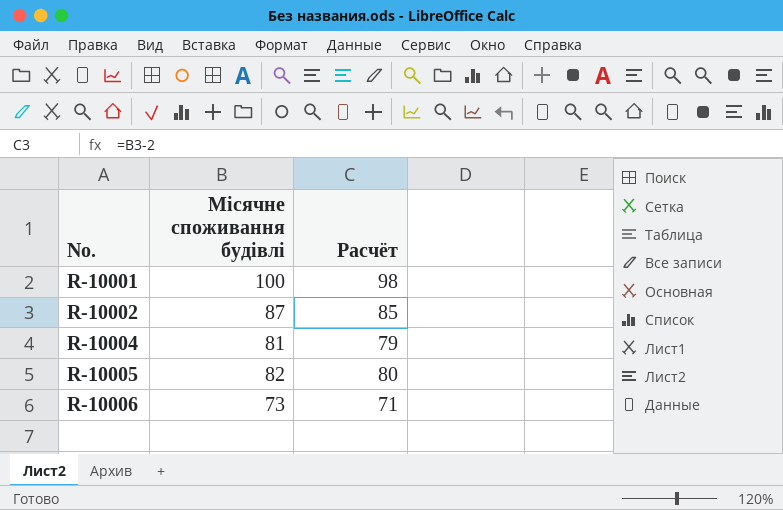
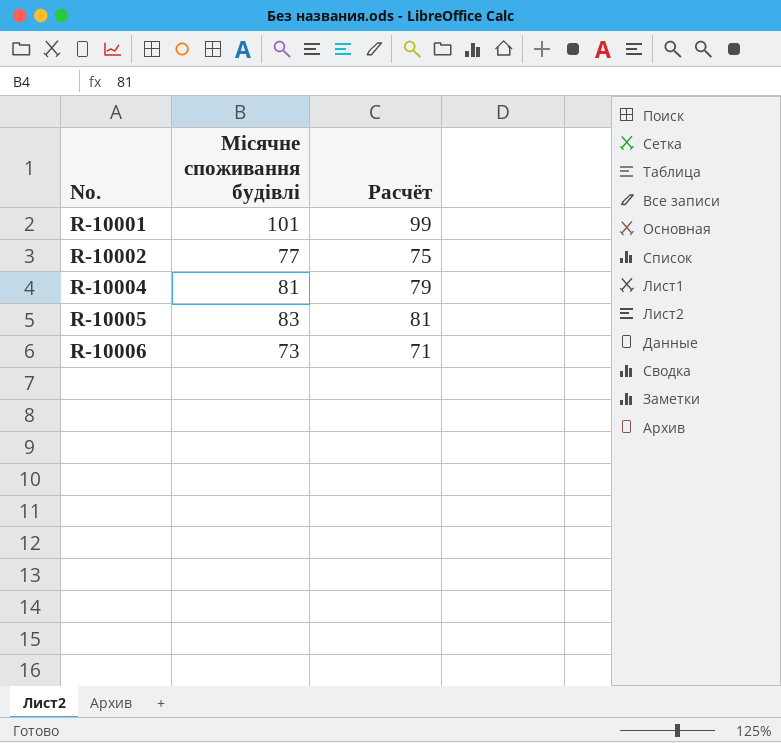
R-10001 | Місячне споживання будівлі: 100 -> 101
R-10001 | Расчёт: 98 -> 99
R-10002 | Місячне споживання будівлі: 87 -> 77
R-10002 | Расчёт: 85 -> 75
R-10005 | Місячне споживання будівлі: 82 -> 83
R-10005 | Расчёт: 80 -> 81

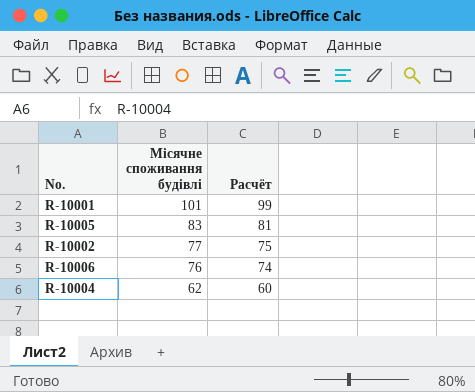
row order: No. ascending -> Місячне споживання будівлі descending
R-10006 | Місячне споживання будівлі: 73 -> 76
R-10006 | Расчёт: 71 -> 74
R-10004 | Місячне споживання будівлі: 81 -> 62
R-10004 | Расчёт: 79 -> 60

